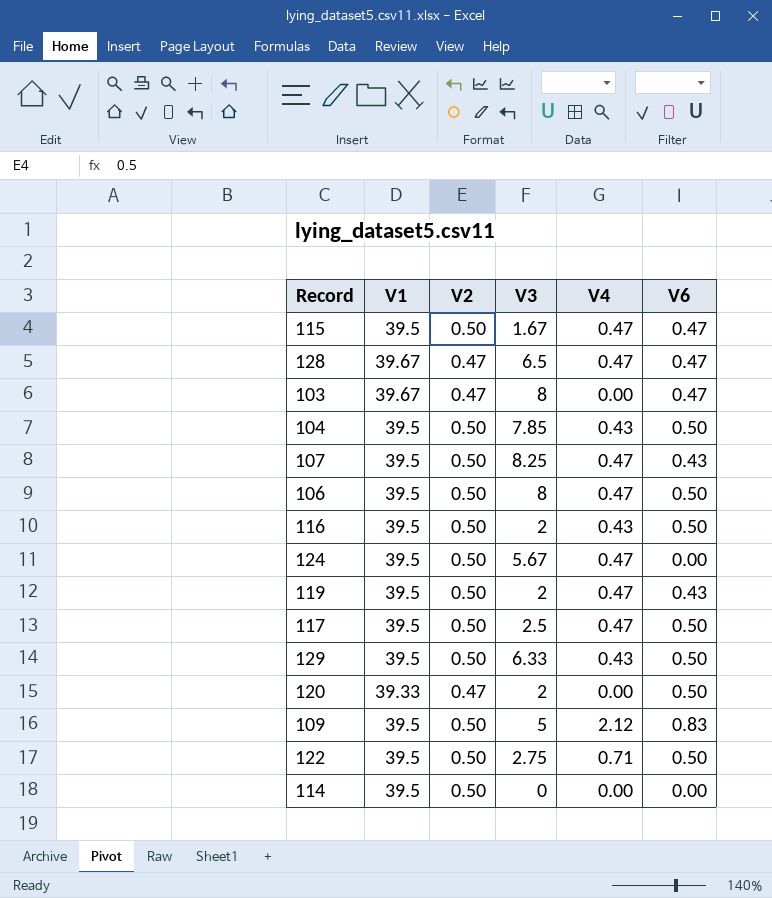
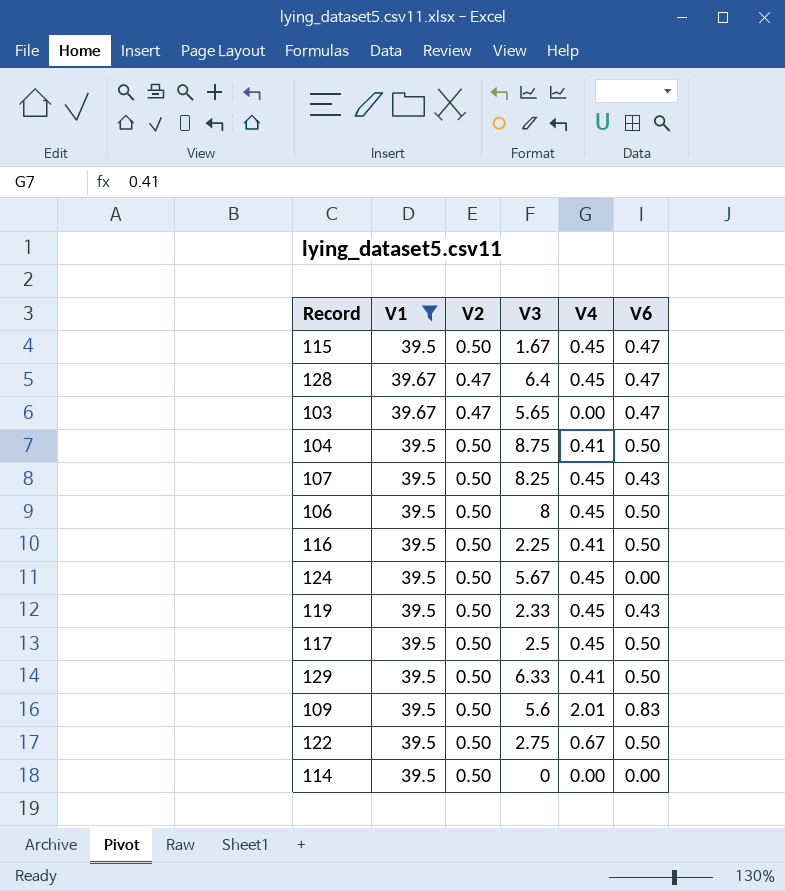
filter: none -> V1 != 39.33
115 | V4: 0.47 -> 0.45
128 | V3: 6.5 -> 6.4
128 | V4: 0.47 -> 0.45
103 | V3: 8 -> 5.65
104 | V3: 7.85 -> 8.75
104 | V4: 0.43 -> 0.41
107 | V4: 0.47 -> 0.45
106 | V4: 0.47 -> 0.45
116 | V3: 2 -> 2.25
116 | V4: 0.43 -> 0.41
124 | V4: 0.47 -> 0.45
119 | V3: 2 -> 2.33
119 | V4: 0.47 -> 0.45
117 | V4: 0.47 -> 0.45
129 | V4: 0.43 -> 0.41
109 | V3: 5 -> 5.6
109 | V4: 2.12 -> 2.01
122 | V4: 0.71 -> 0.67

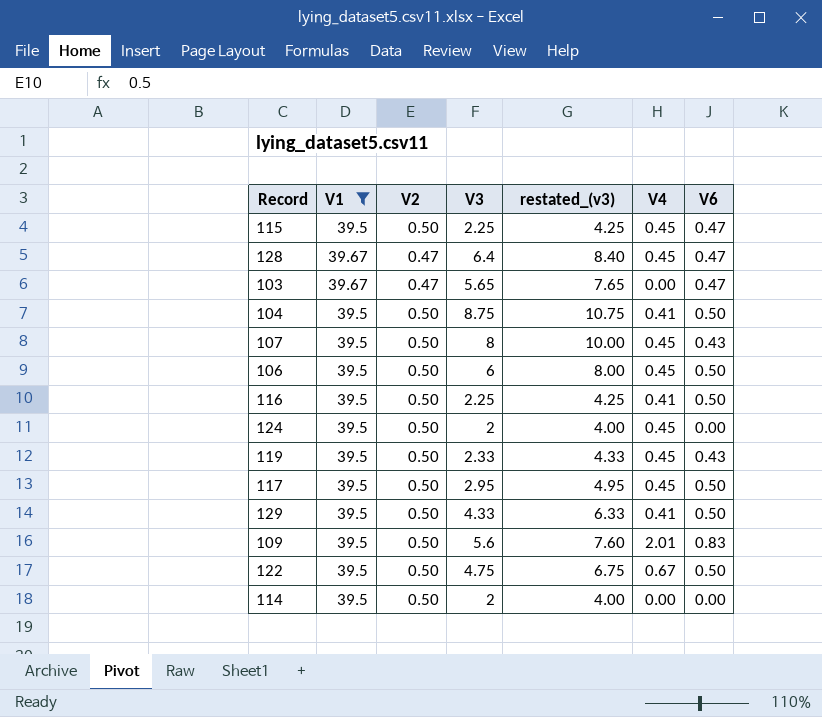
column restated_(v3) | formula: none -> [V3] + 2
115 | V3: 1.67 -> 2.25
107 | V3: 8.25 -> 8
106 | V3: 8 -> 6
124 | V3: 5.67 -> 2
117 | V3: 2.5 -> 2.95
129 | V3: 6.33 -> 4.33
122 | V3: 2.75 -> 4.75
114 | V3: 0 -> 2

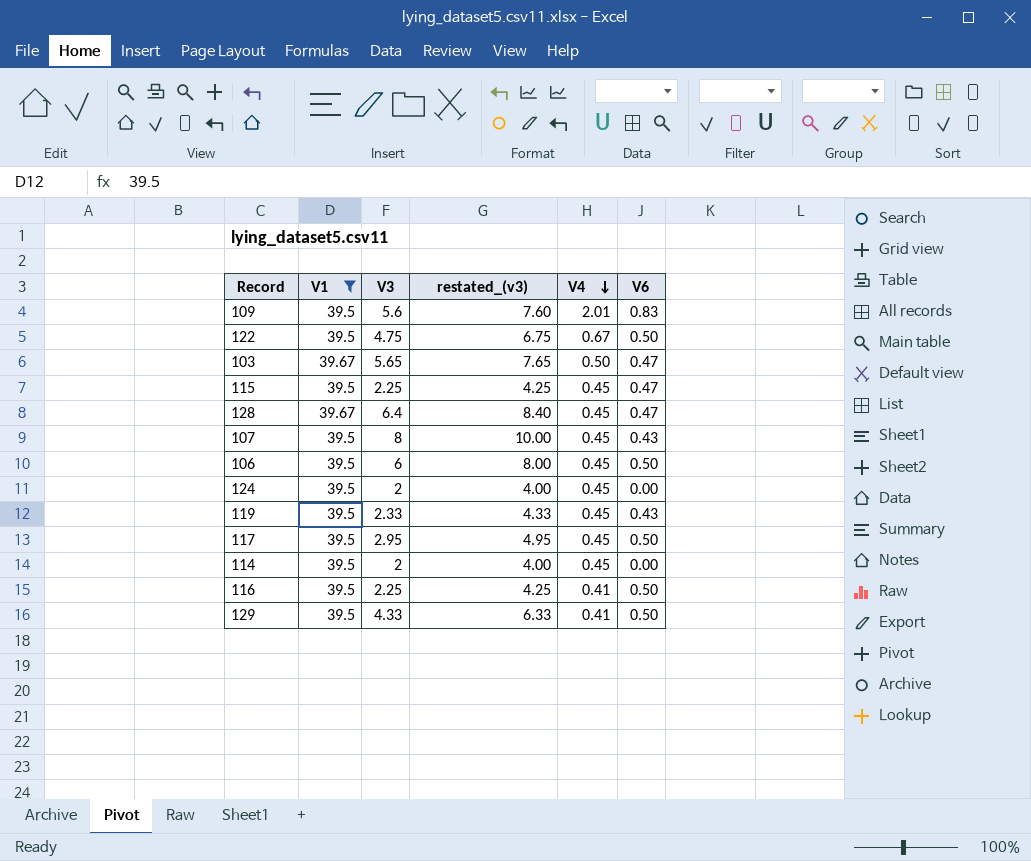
row order: none -> V4 descending
column V2 | position: 3 -> none
row 104: 39.5 | 0.50 | 8.75 | 10.75 | 0.41 | 0.50 -> none
103 | V4: 0.00 -> 0.50
114 | V4: 0.00 -> 0.45

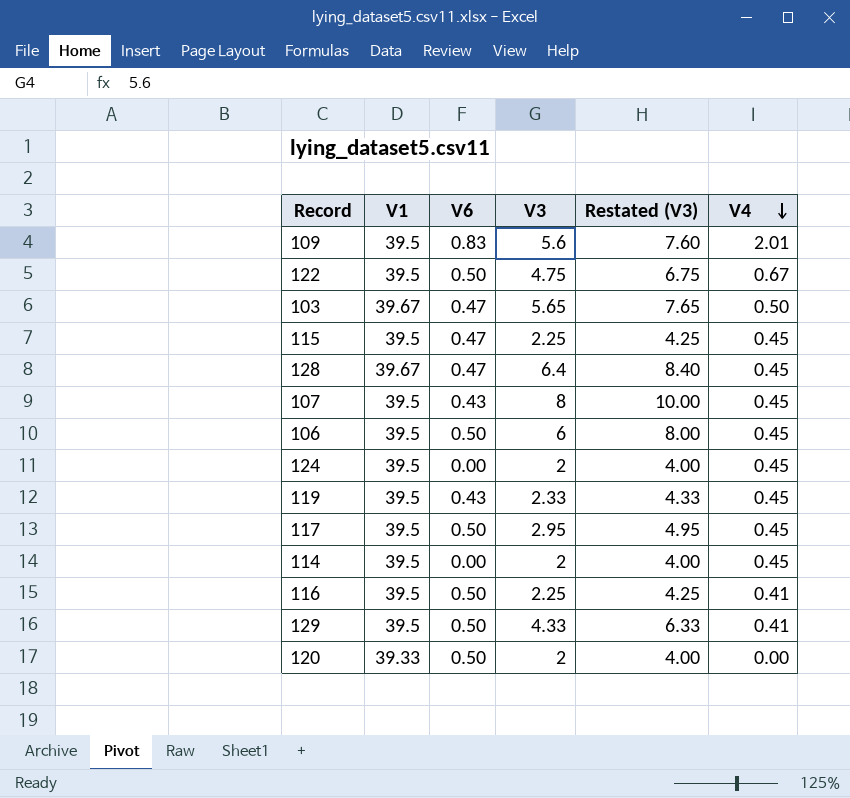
filter: V1 != 39.33 -> none
column V6 | position: 6 -> 3
column name: restated_(v3) -> Restated (V3)

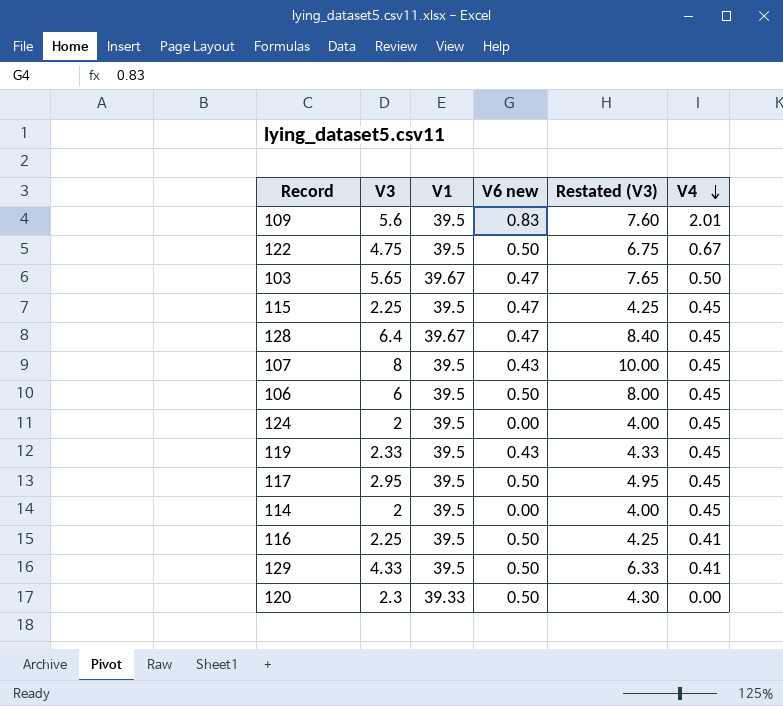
column V3 | position: 4 -> 2
column name: V6 -> V6 new
120 | V3: 2 -> 2.3
120 | Restated (V3): 4.00 -> 4.30

